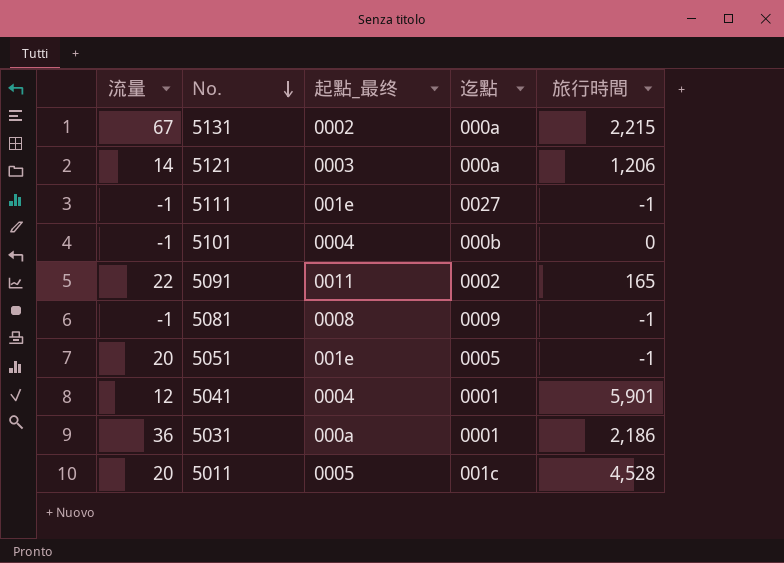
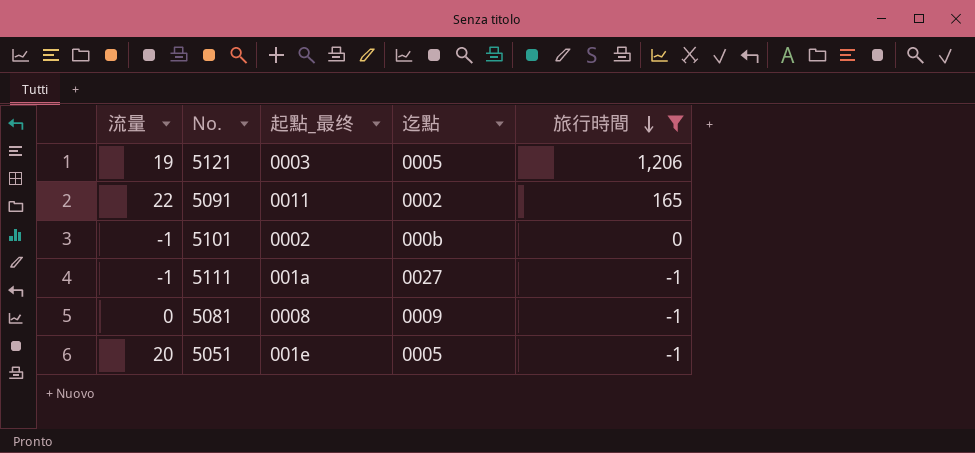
filter: none -> 旅行時間 <= 1,206
row order: No. descending -> 旅行時間 descending
5121 | 流量: 14 -> 19
5121 | 迄點: 000a -> 0005
5101 | 起點_最终: 0004 -> 0002
5111 | 起點_最终: 001e -> 001a
5081 | 流量: -1 -> 0

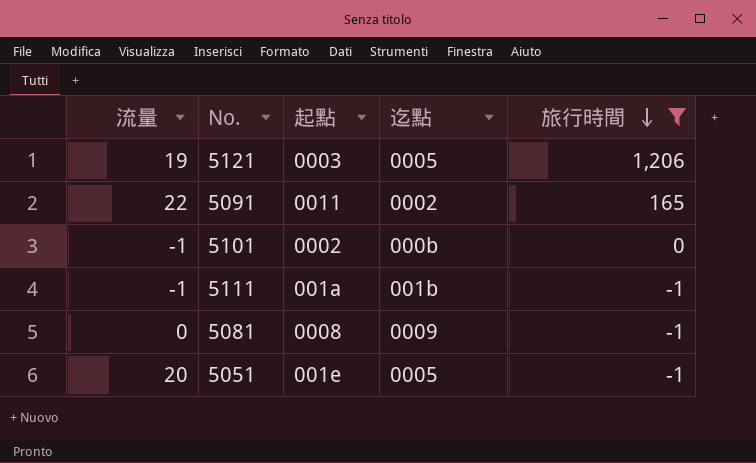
column name: 起點_最终 -> 起點
5111 | 迄點: 0027 -> 001b

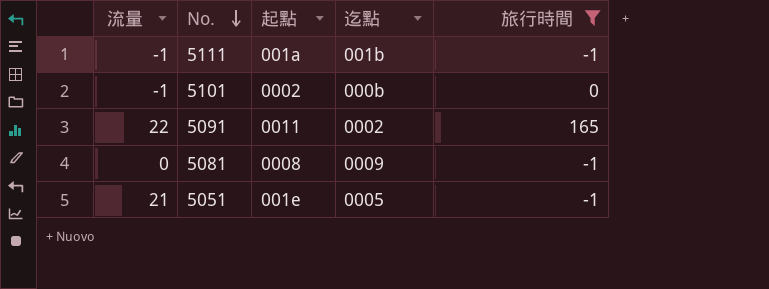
row order: 旅行時間 descending -> No. descending
row 5121: 19 | 0003 | 0005 | 1,206 -> none
5051 | 流量: 20 -> 21

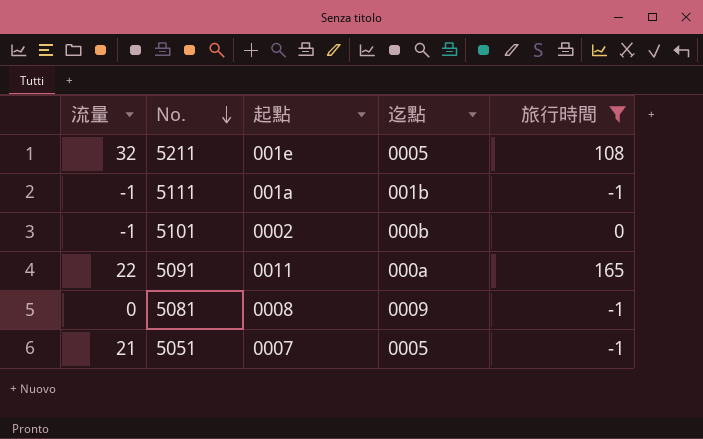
row 5211: none -> 32 | 001e | 0005 | 108
5091 | 迄點: 0002 -> 000a
5051 | 起點: 001e -> 0007

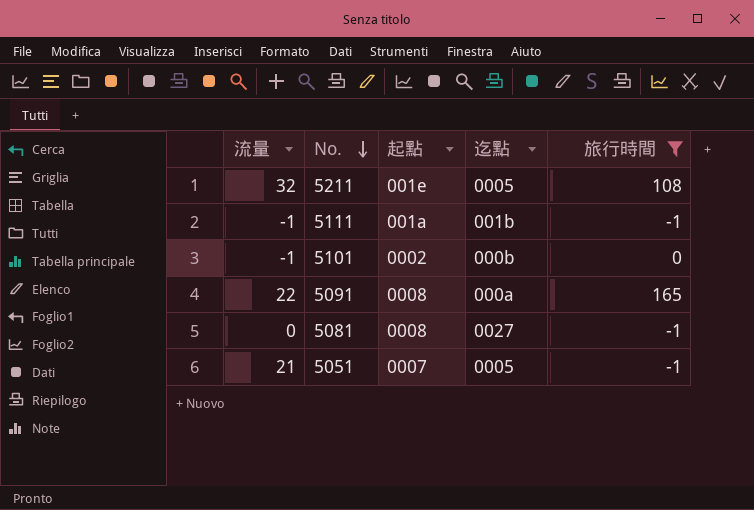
5091 | 起點: 0011 -> 0008
5081 | 迄點: 0009 -> 0027

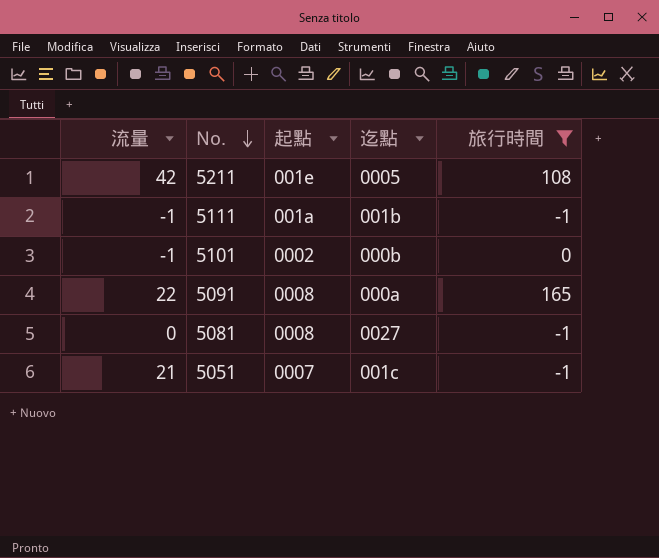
5211 | 流量: 32 -> 42
5051 | 迄點: 0005 -> 001c

